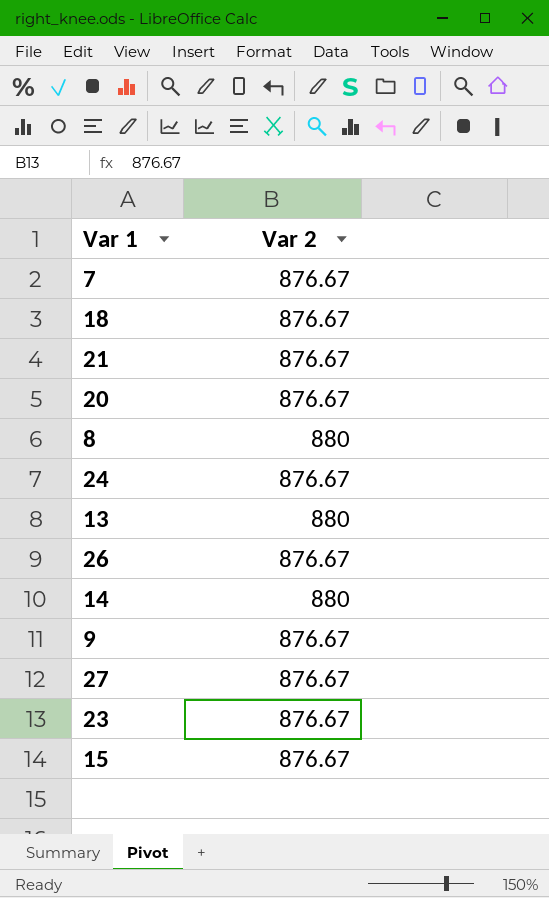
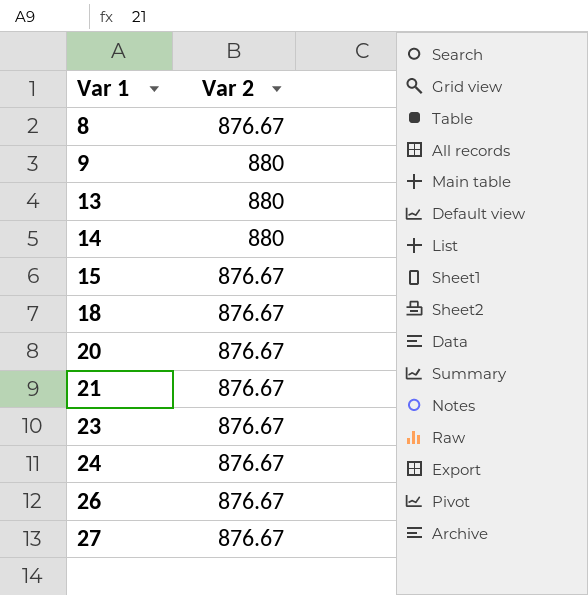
row order: none -> Var 1 ascending
row 7: 876.67 -> none
8 | Var 2: 880 -> 876.67
9 | Var 2: 876.67 -> 880

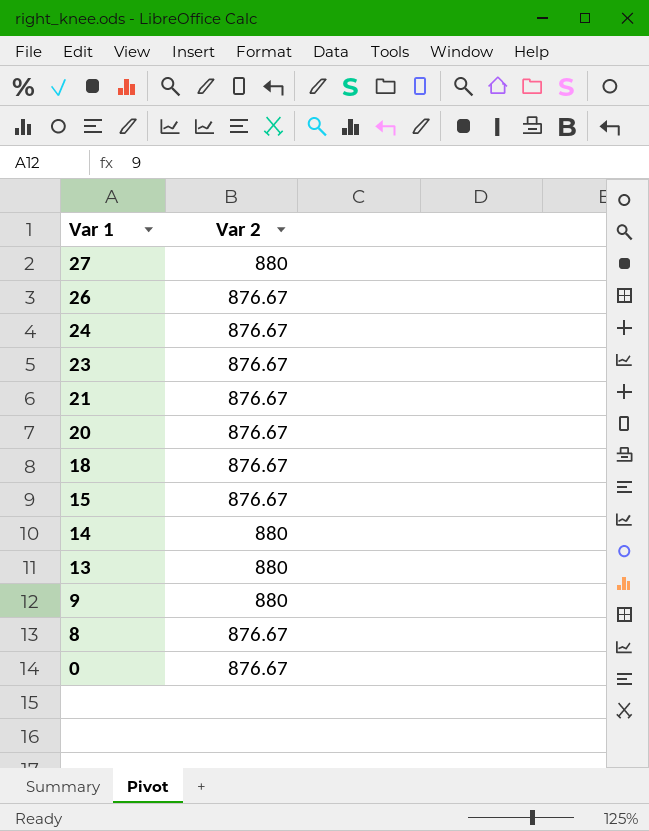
row order: Var 1 ascending -> Var 1 descending
27 | Var 2: 876.67 -> 880
row 0: none -> 876.67

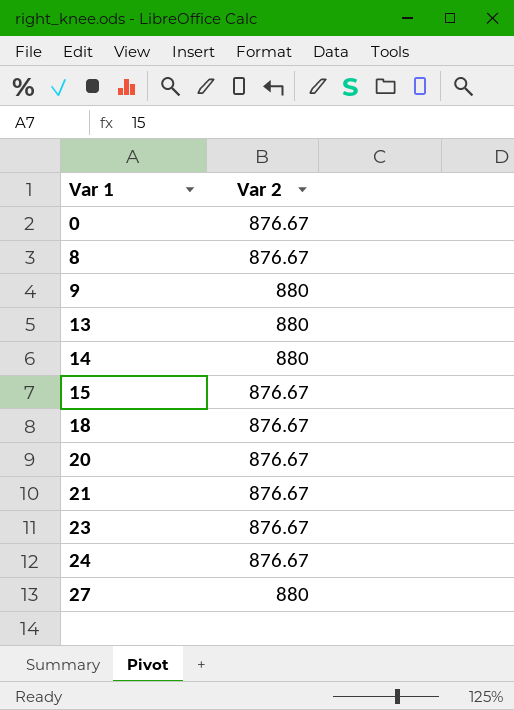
row order: Var 1 descending -> Var 1 ascending
row 26: 876.67 -> none

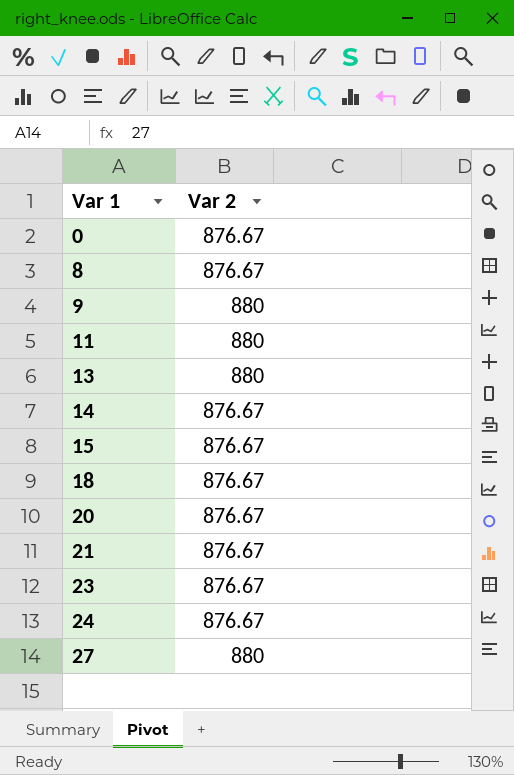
row 11: none -> 880
14 | Var 2: 880 -> 876.67

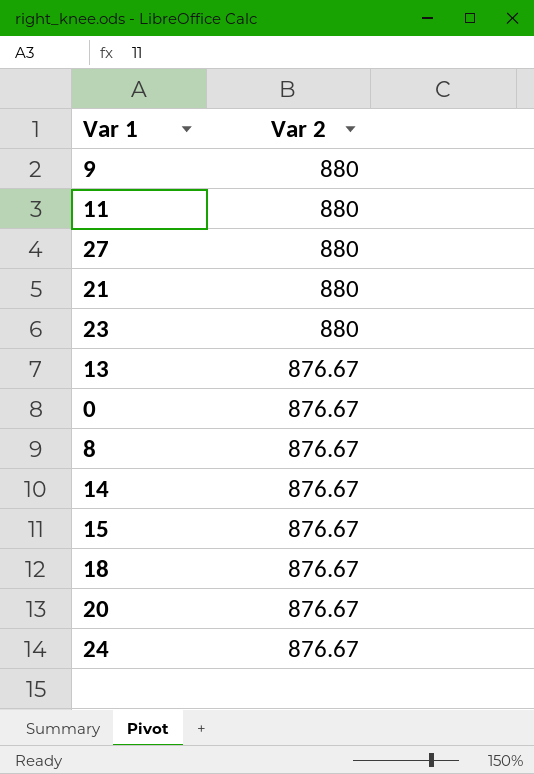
row order: Var 1 ascending -> Var 2 descending
21 | Var 2: 876.67 -> 880
23 | Var 2: 876.67 -> 880
13 | Var 2: 880 -> 876.67

